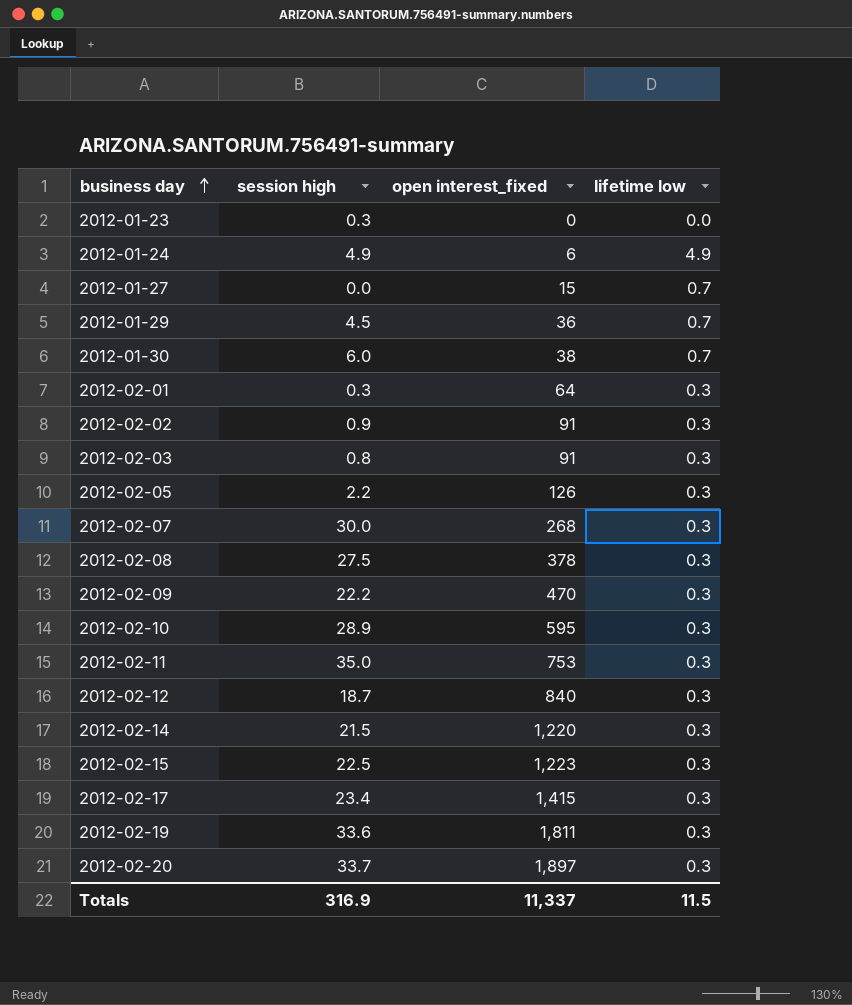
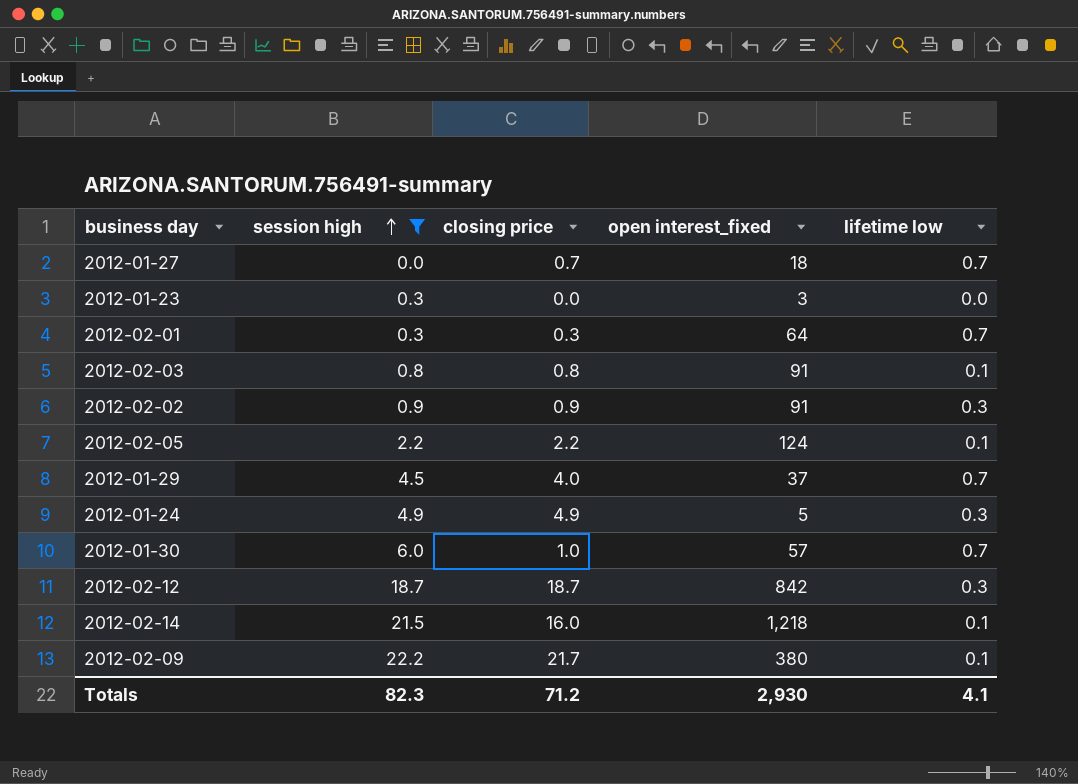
filter: none -> session high <= 22.2
row order: business day ascending -> session high ascending
column closing price | position: none -> 3
2012-01-27 | open interest_fixed: 15 -> 18
2012-01-23 | open interest_fixed: 0 -> 3
2012-02-01 | lifetime low: 0.3 -> 0.7
2012-02-03 | lifetime low: 0.3 -> 0.1
2012-02-05 | open interest_fixed: 126 -> 124
2012-02-05 | lifetime low: 0.3 -> 0.1
2012-01-29 | open interest_fixed: 36 -> 37
2012-01-24 | open interest_fixed: 6 -> 5
2012-01-24 | lifetime low: 4.9 -> 0.3
2012-01-30 | open interest_fixed: 38 -> 57
2012-02-12 | open interest_fixed: 840 -> 842
2012-02-14 | open interest_fixed: 1,220 -> 1,218
2012-02-14 | lifetime low: 0.3 -> 0.1
2012-02-09 | open interest_fixed: 470 -> 380
2012-02-09 | lifetime low: 0.3 -> 0.1
Totals | session high: 316.9 -> 82.3
Totals | open interest_fixed: 11,337 -> 2,930
Totals | lifetime low: 11.5 -> 4.1

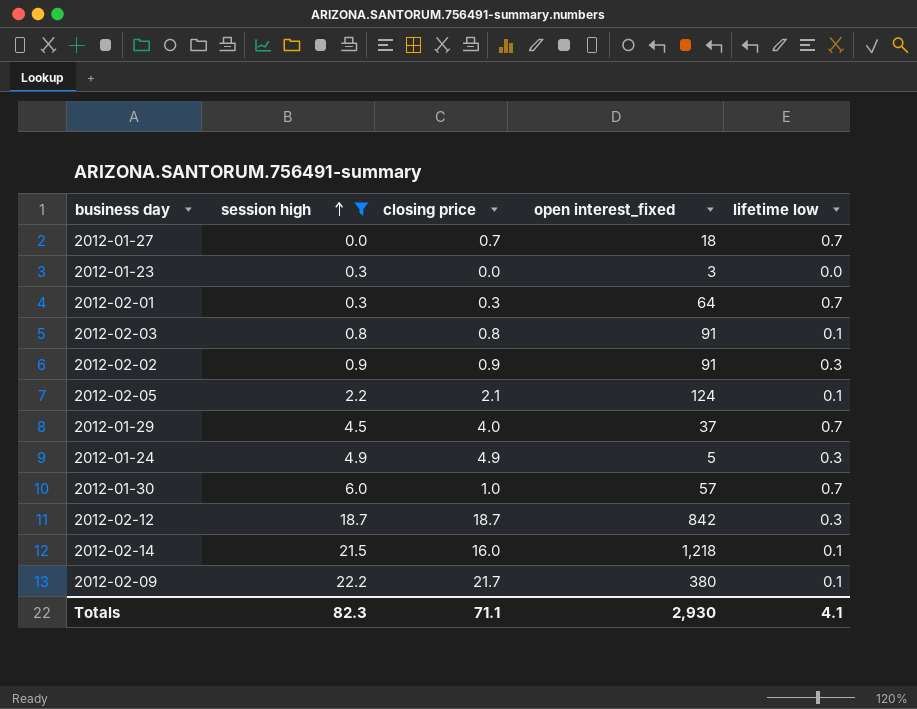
2012-02-05 | closing price: 2.2 -> 2.1
Totals | closing price: 71.2 -> 71.1

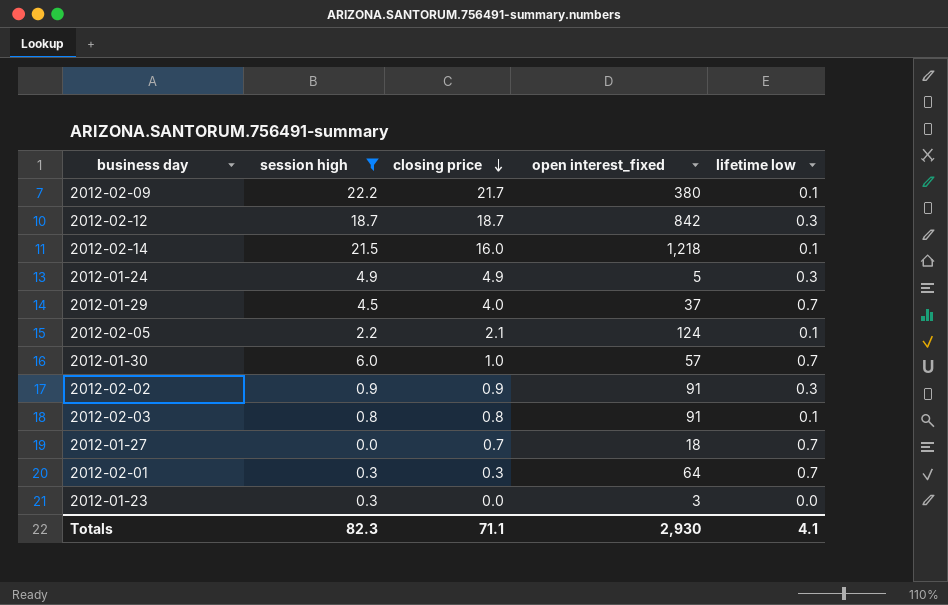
row order: session high ascending -> closing price descending

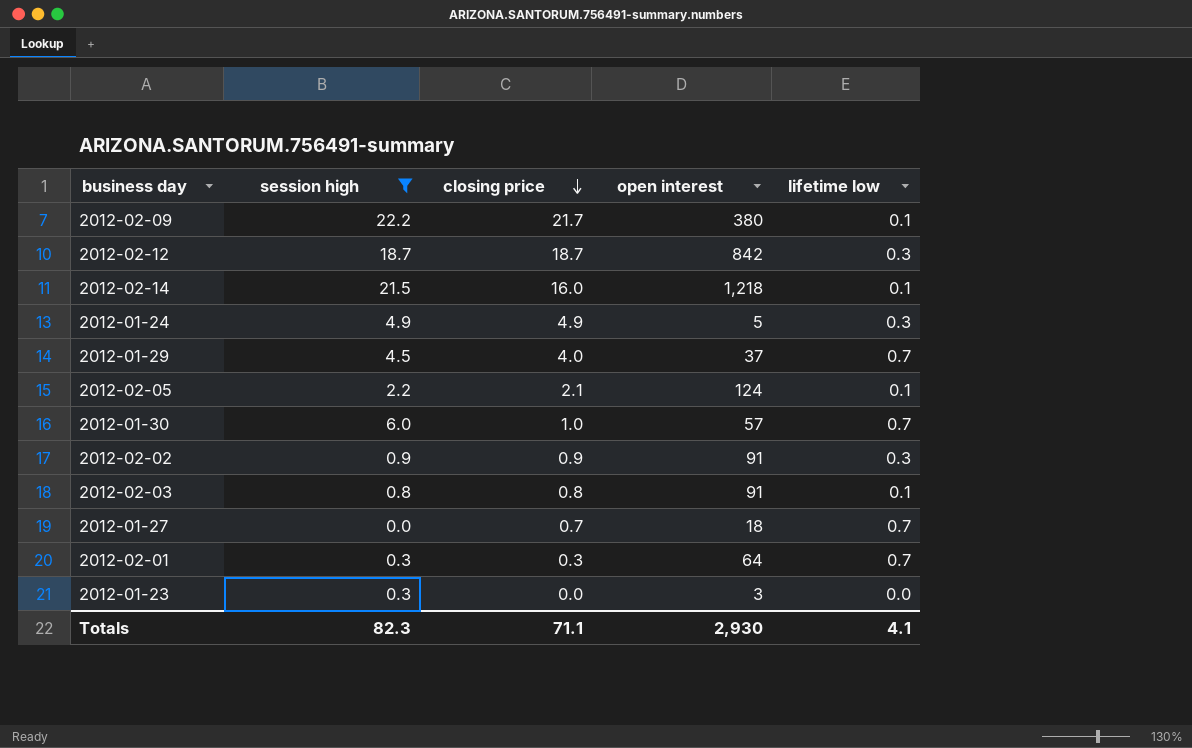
column name: open interest_fixed -> open interest

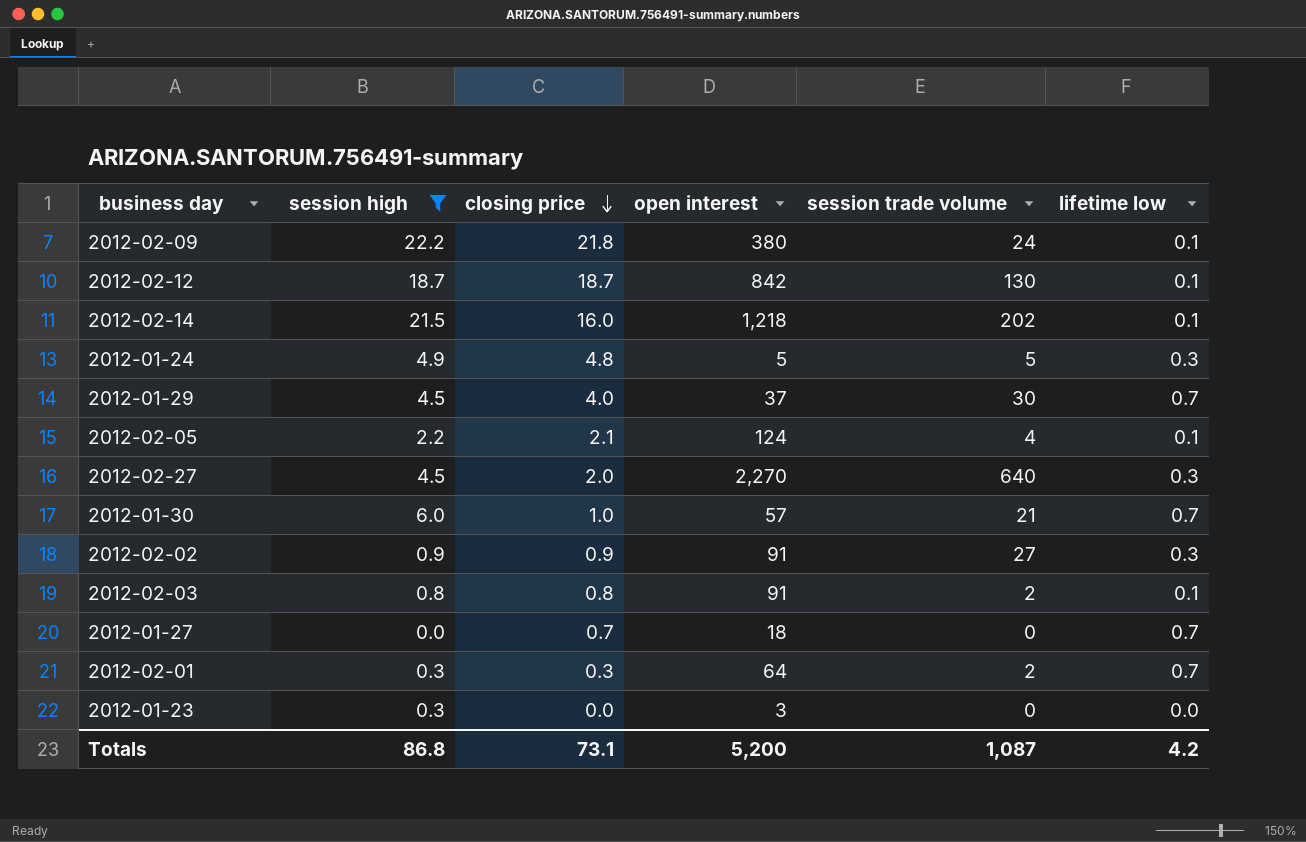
column session trade volume | position: none -> 5
2012-02-09 | closing price: 21.7 -> 21.8
2012-02-12 | lifetime low: 0.3 -> 0.1
2012-01-24 | closing price: 4.9 -> 4.8
row 2012-02-27: none -> 4.5 | 2.0 | 2,270 | 640 | 0.3
Totals | session high: 82.3 -> 86.8
Totals | closing price: 71.1 -> 73.1
Totals | open interest: 2,930 -> 5,200
Totals | lifetime low: 4.1 -> 4.2

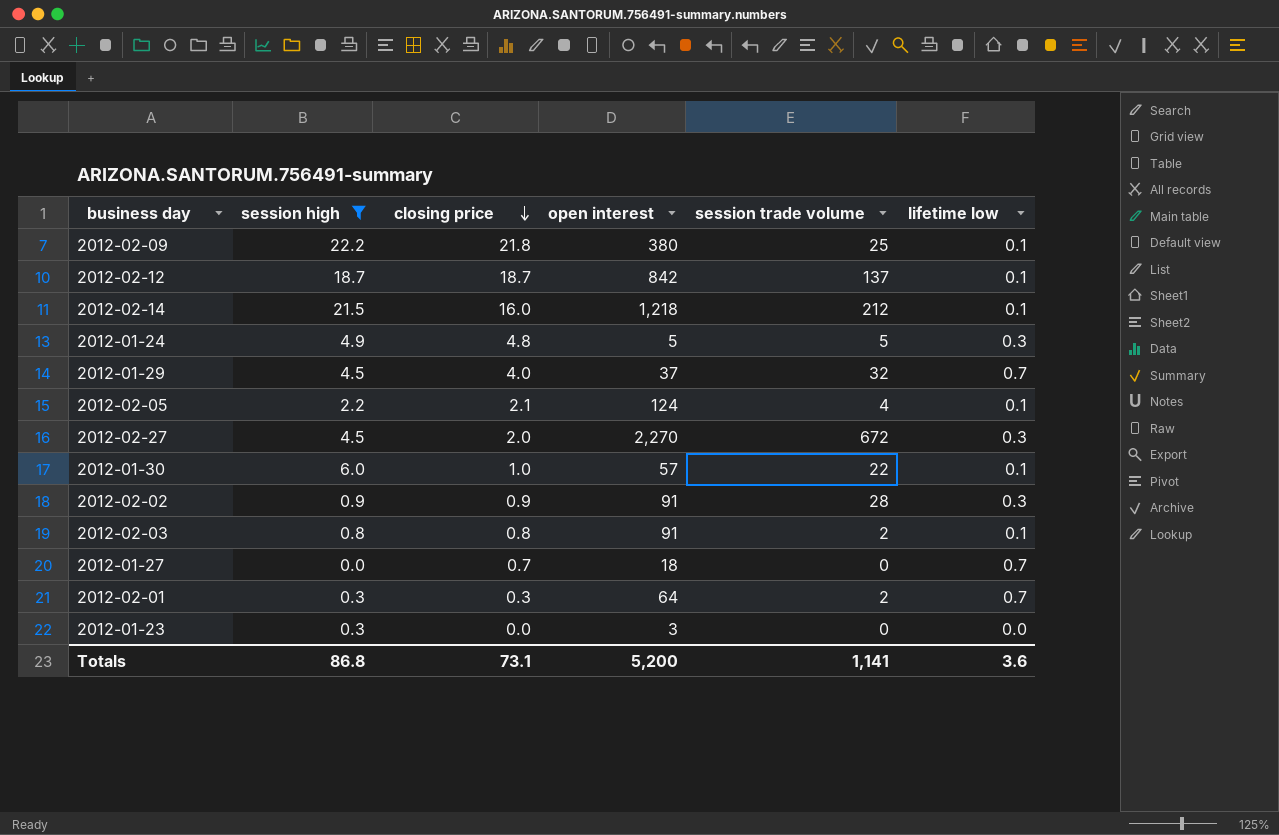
2012-02-09 | session trade volume: 24 -> 25
2012-02-12 | session trade volume: 130 -> 137
2012-02-14 | session trade volume: 202 -> 212
2012-01-29 | session trade volume: 30 -> 32
2012-02-27 | session trade volume: 640 -> 672
2012-01-30 | session trade volume: 21 -> 22
2012-01-30 | lifetime low: 0.7 -> 0.1
2012-02-02 | session trade volume: 27 -> 28
Totals | session trade volume: 1,087 -> 1,141
Totals | lifetime low: 4.2 -> 3.6

